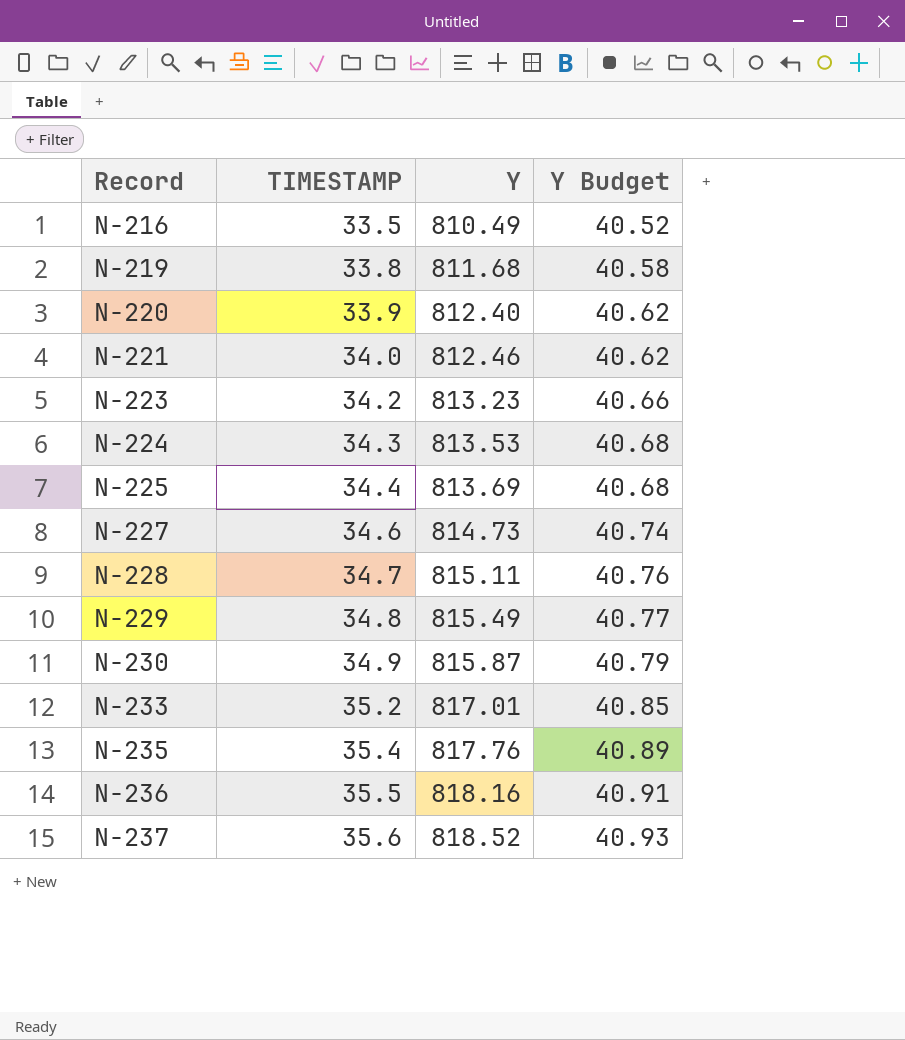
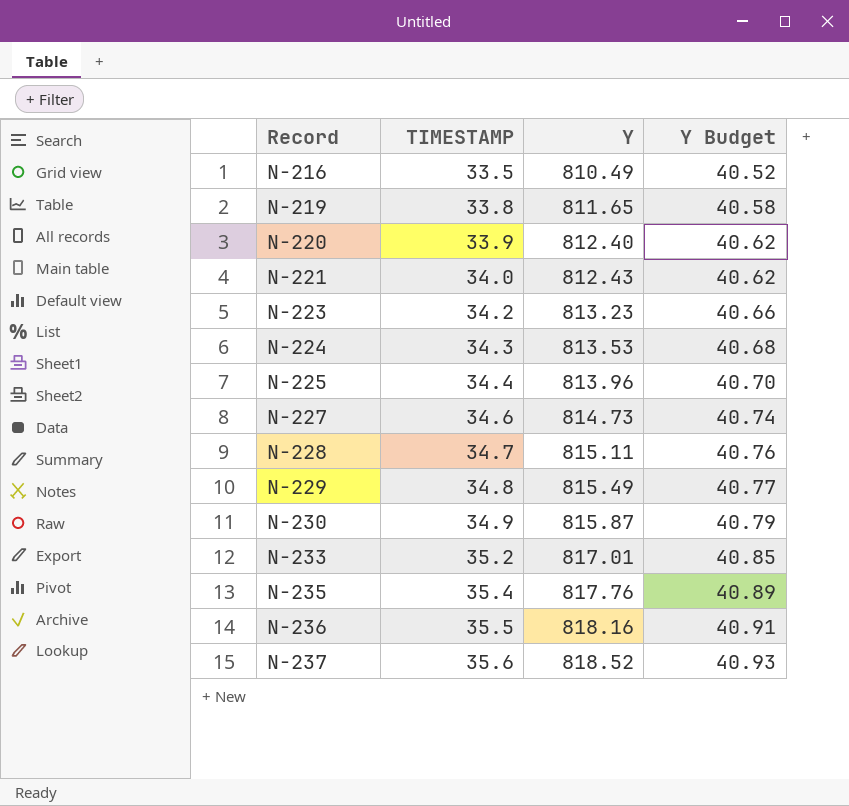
N-219 | Y: 811.68 -> 811.65
N-221 | Y: 812.46 -> 812.43
N-225 | Y: 813.69 -> 813.96
N-225 | Y Budget: 40.68 -> 40.70

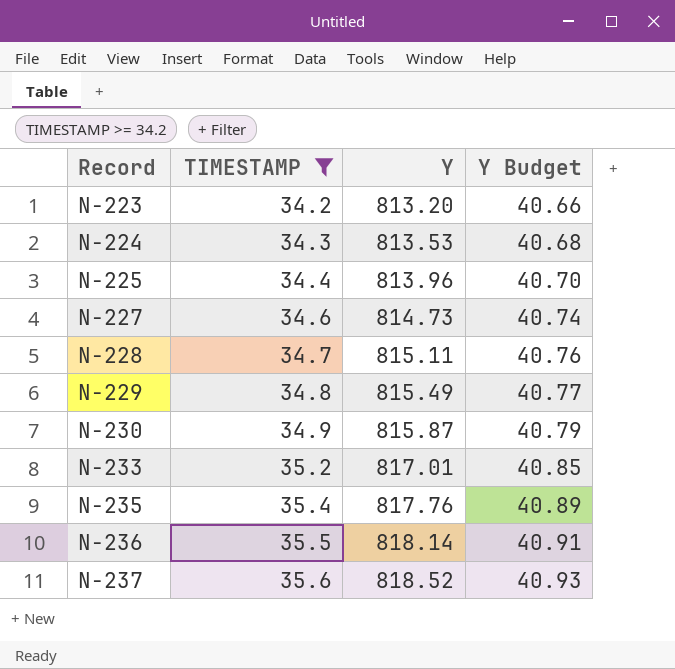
filter: none -> TIMESTAMP >= 34.2
N-223 | Y: 813.23 -> 813.20
N-236 | Y: 818.16 -> 818.14

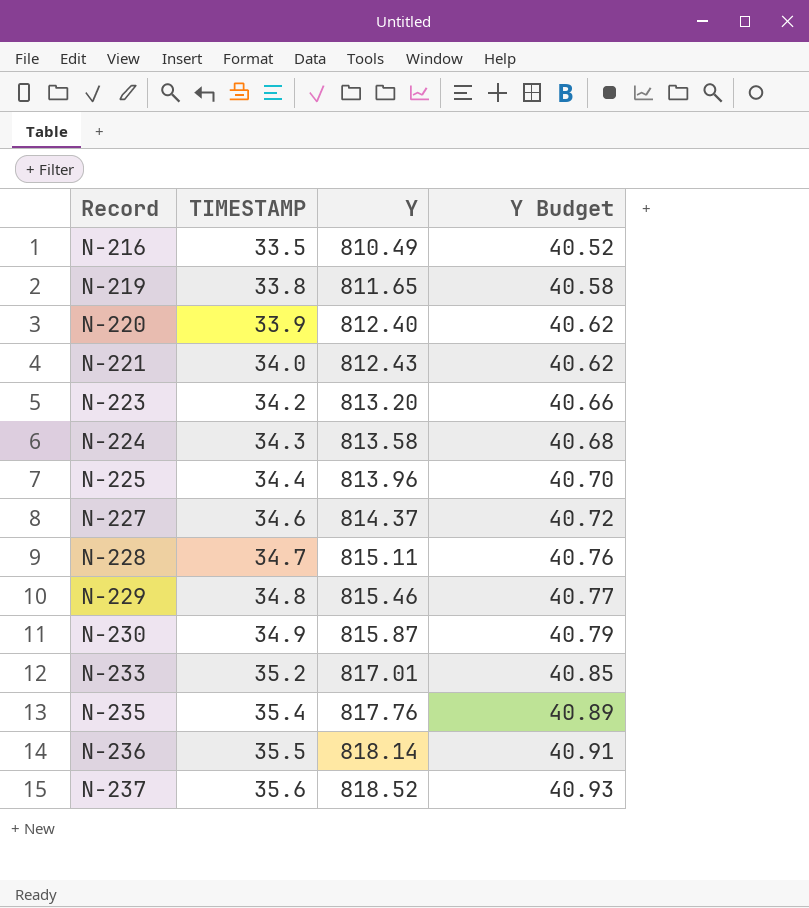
filter: TIMESTAMP >= 34.2 -> none
N-224 | Y: 813.53 -> 813.58
N-227 | Y: 814.73 -> 814.37
N-227 | Y Budget: 40.74 -> 40.72
N-229 | Y: 815.49 -> 815.46

